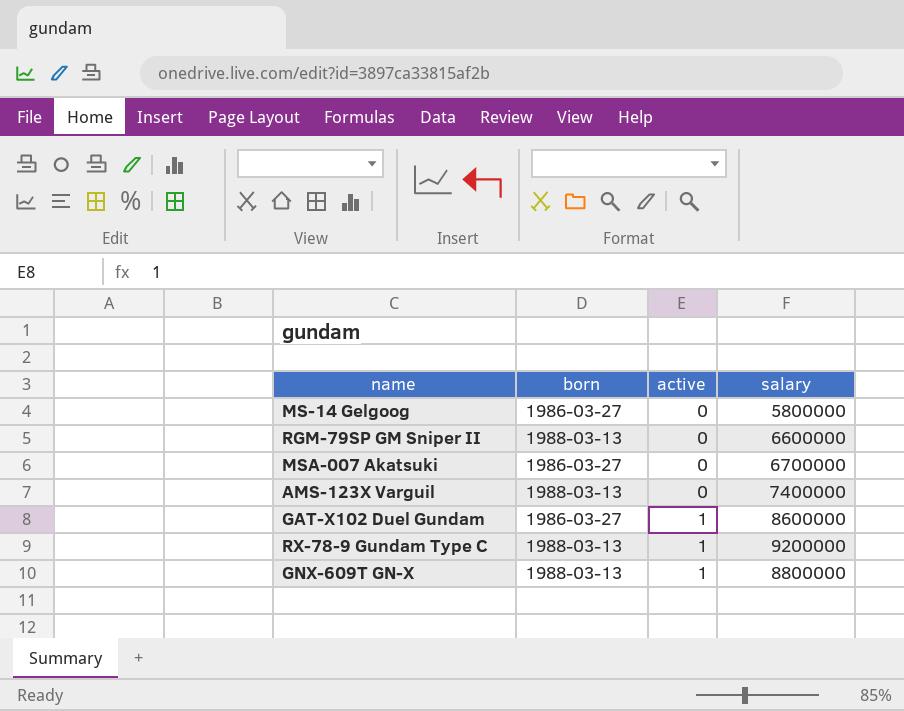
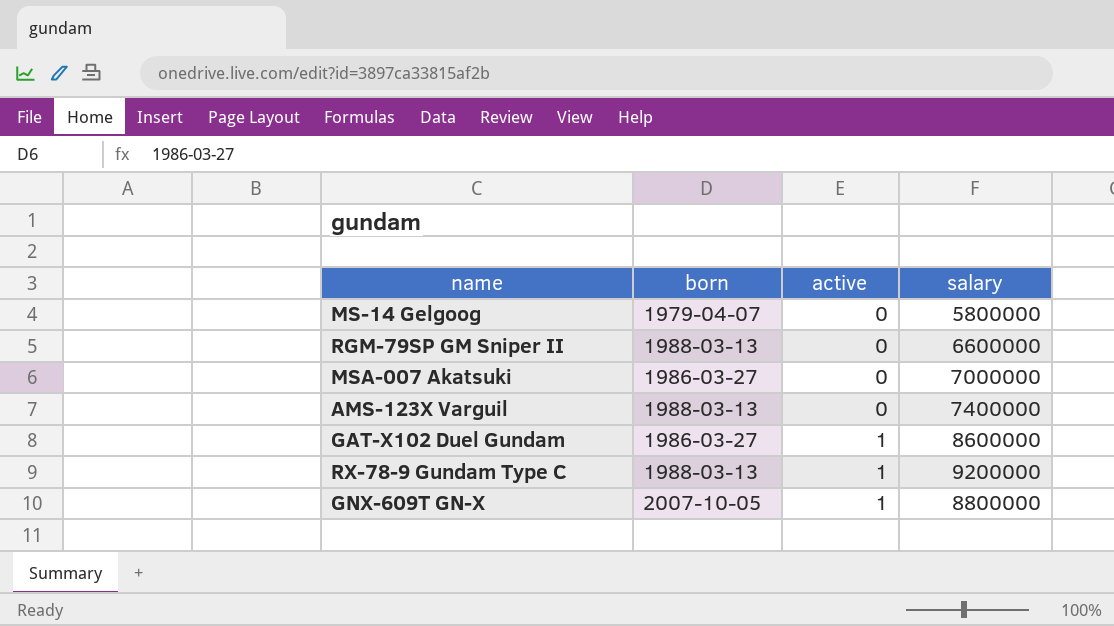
MS-14 Gelgoog | born: 1986-03-27 -> 1979-04-07
MSA-007 Akatsuki | salary: 6700000 -> 7000000
GNX-609T GN-X | born: 1988-03-13 -> 2007-10-05

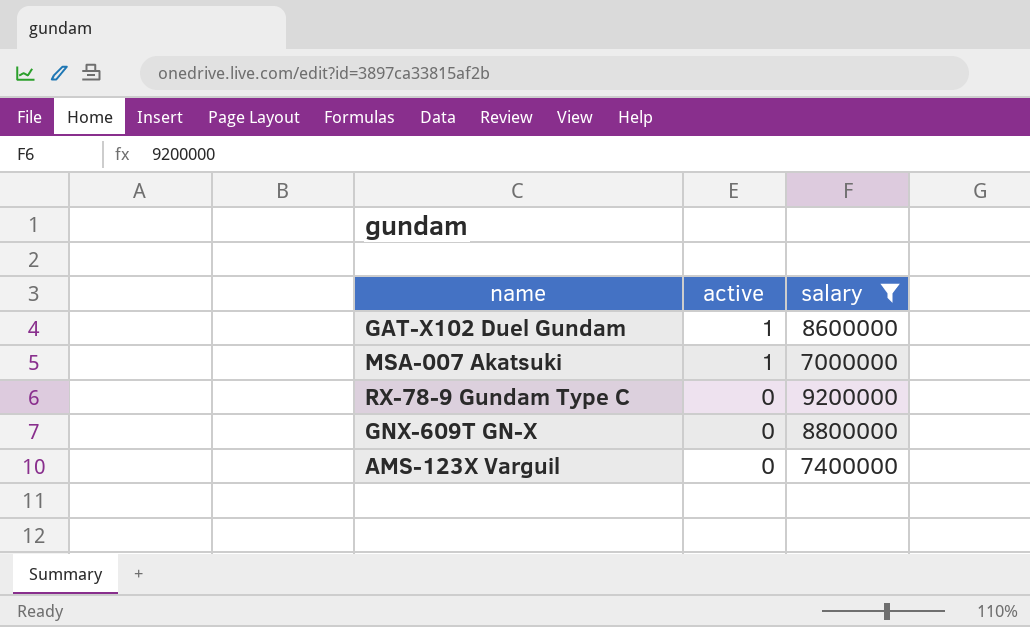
filter: none -> salary >= 7000000
row order: active ascending -> active descending
column born | position: 2 -> none
MSA-007 Akatsuki | active: 0 -> 1
RX-78-9 Gundam Type C | active: 1 -> 0
GNX-609T GN-X | active: 1 -> 0

